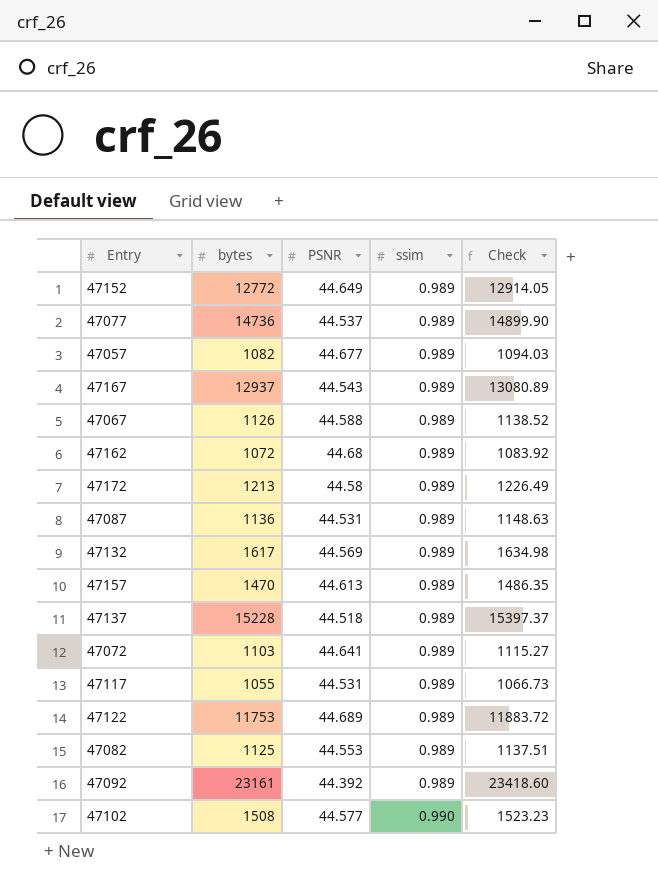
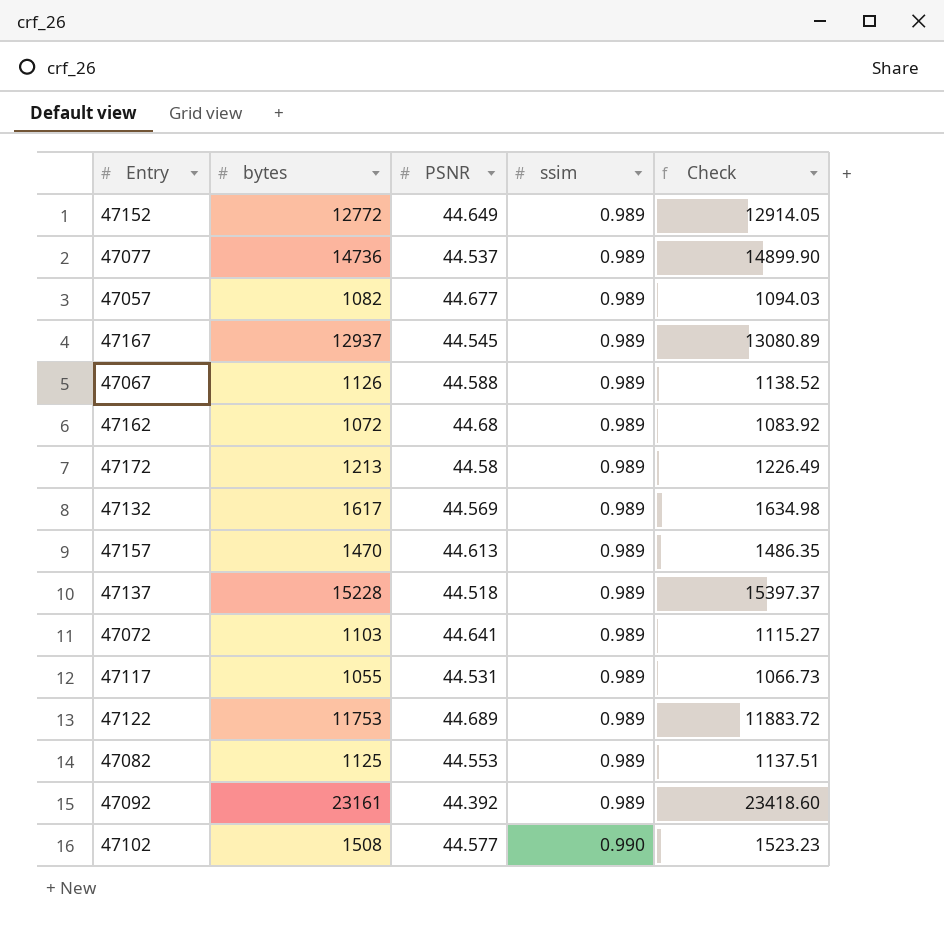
row 47087: 1136 | 44.531 | 0.989 | 1148.63 -> none
47167 | PSNR: 44.543 -> 44.545

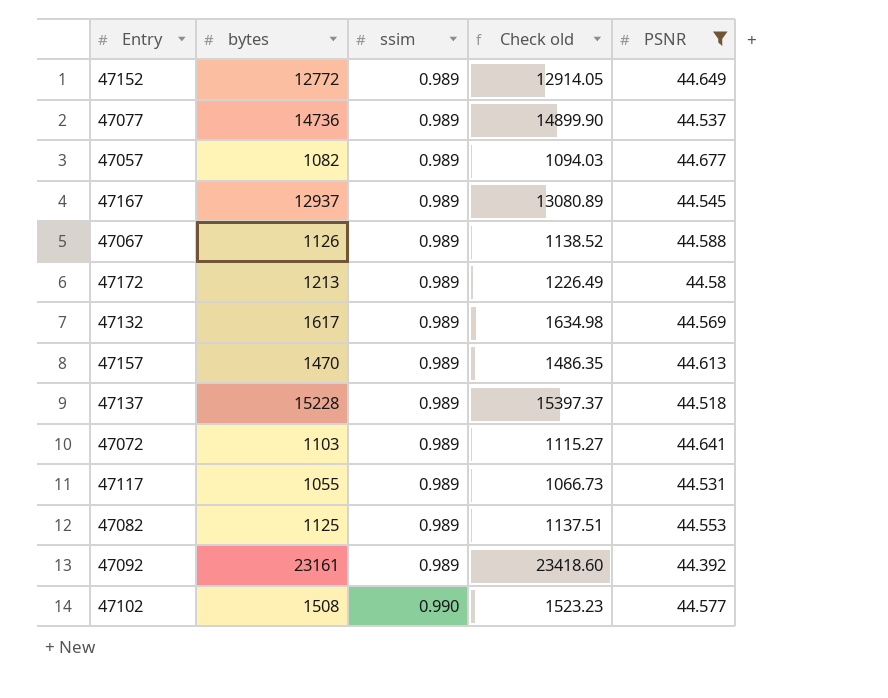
filter: none -> PSNR <= 44.677
column name: Check -> Check old
column PSNR | position: 3 -> 5

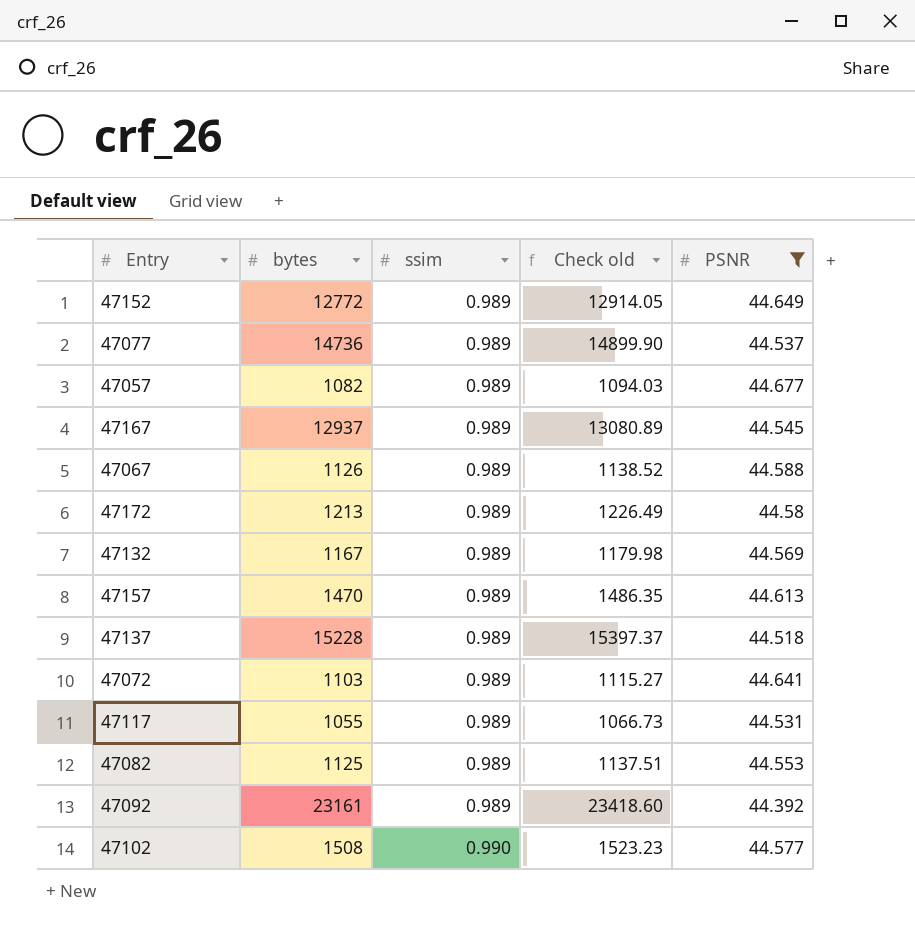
47132 | bytes: 1617 -> 1167
47132 | Check old: 1634.98 -> 1179.98

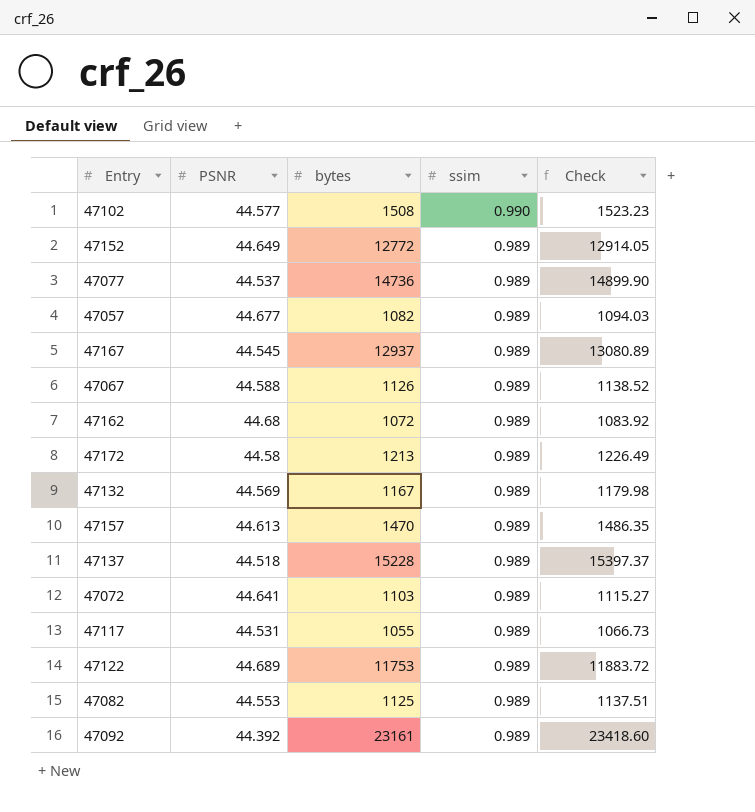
filter: PSNR <= 44.677 -> none
row order: ssim ascending -> ssim descending
column PSNR | position: 5 -> 2
column name: Check old -> Check

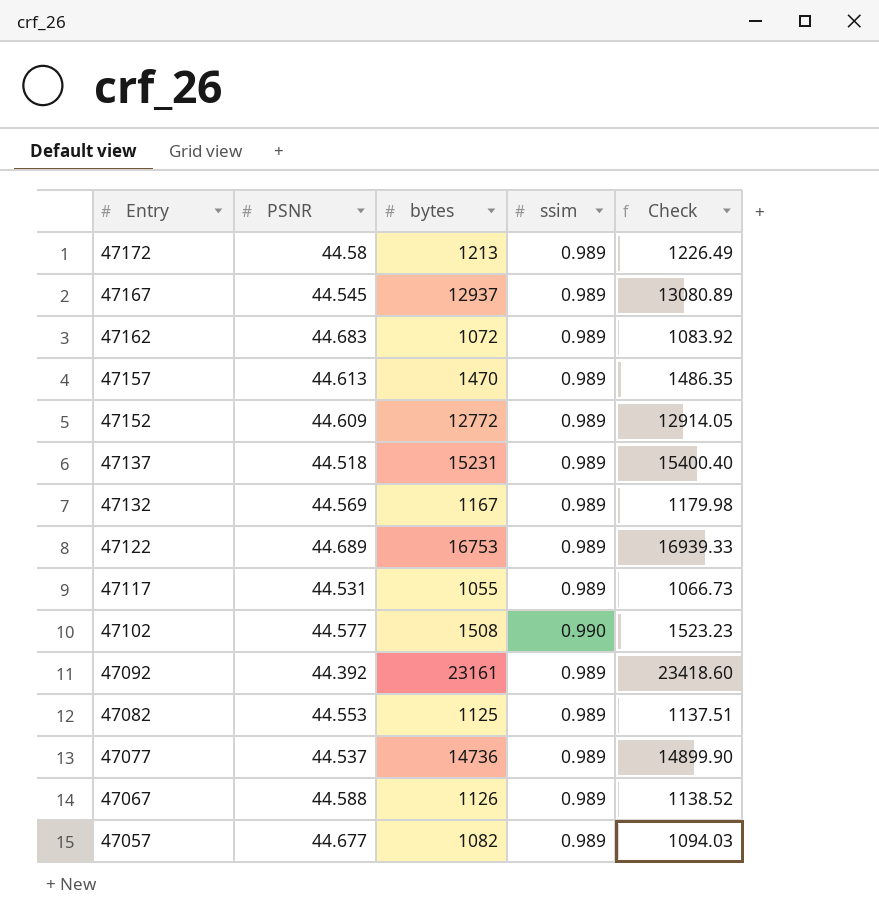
row order: ssim descending -> Entry descending
row 47072: 44.641 | 1103 | 0.989 | 1115.27 -> none
47162 | PSNR: 44.68 -> 44.683
47152 | PSNR: 44.649 -> 44.609
47137 | bytes: 15228 -> 15231
47137 | Check: 15397.37 -> 15400.40
47122 | bytes: 11753 -> 16753
47122 | Check: 11883.72 -> 16939.33

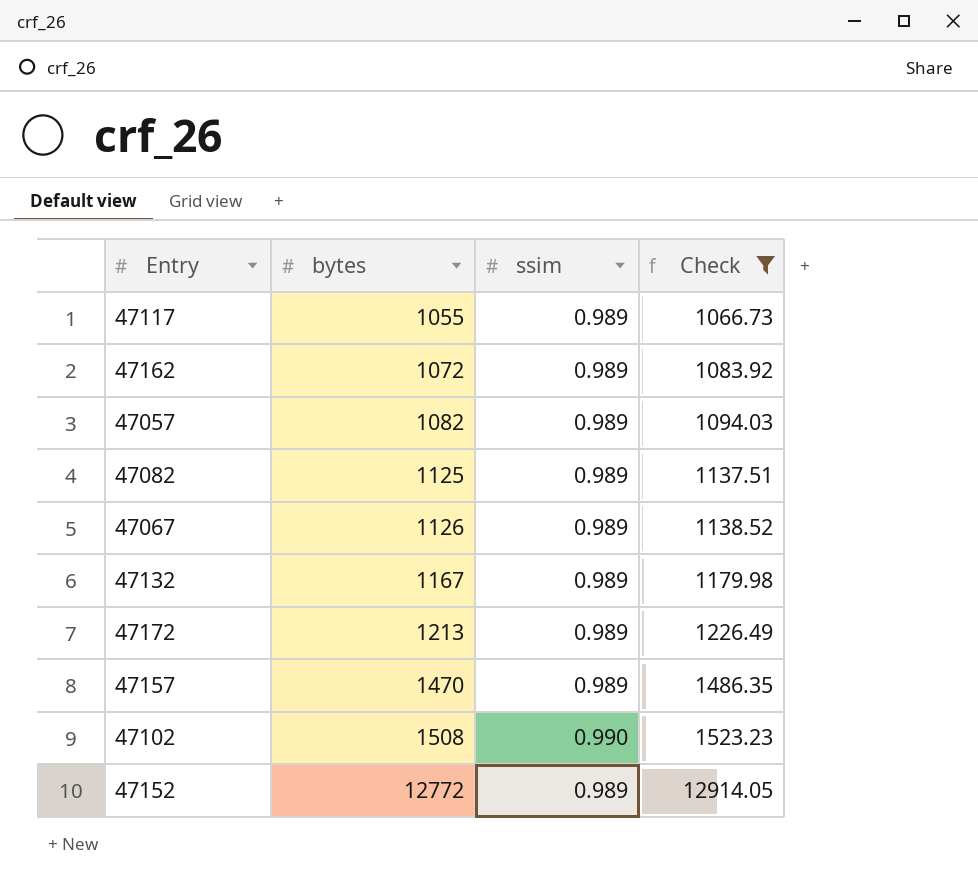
filter: none -> Check <= 12914.05
row order: Entry descending -> bytes ascending
column PSNR | position: 2 -> none

